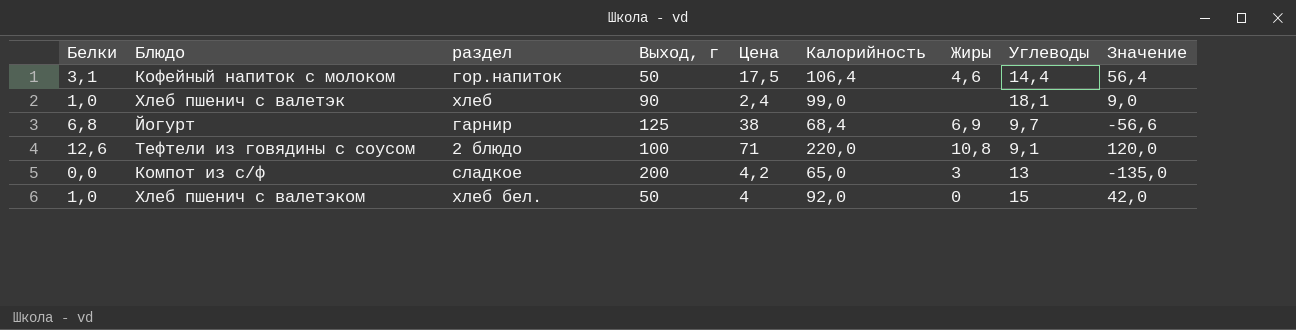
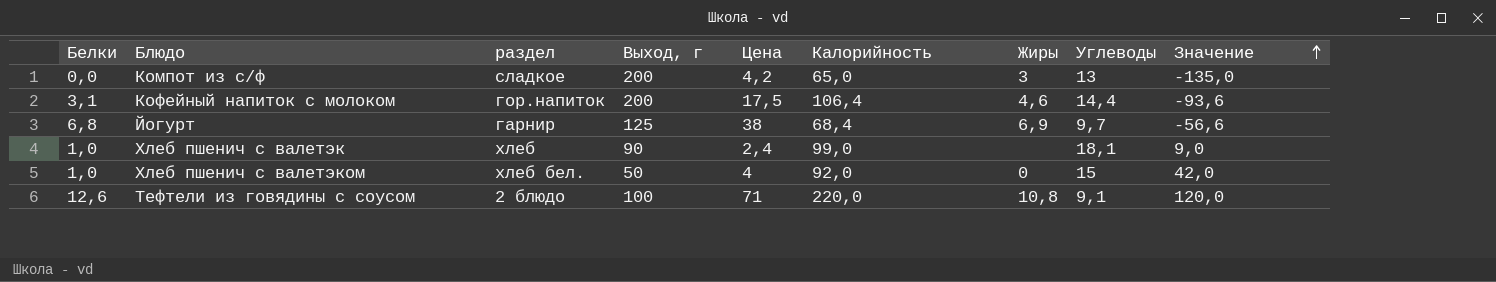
row order: none -> Значение ascending
Кофейный напиток с молоком | Выход, г: 50 -> 200
Кофейный напиток с молоком | Значение: 56,4 -> -93,6

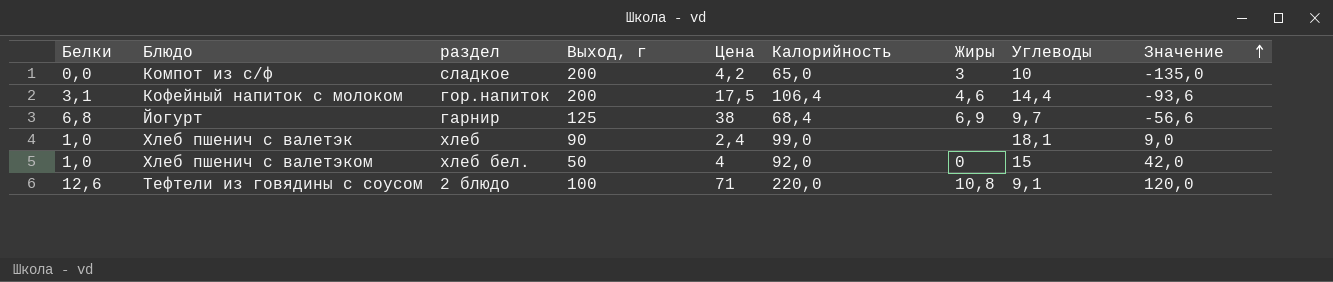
Компот из с/ф | Углеводы: 13 -> 10

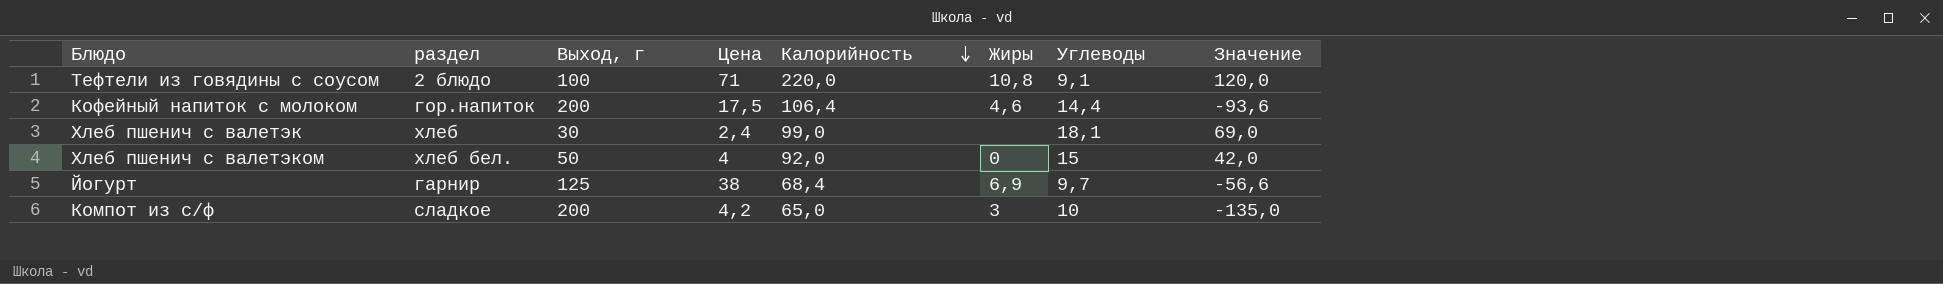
row order: Значение ascending -> Калорийность descending
column Белки | position: 1 -> none
Хлеб пшенич с валетэк | Выход, г: 90 -> 30
Хлеб пшенич с валетэк | Значение: 9,0 -> 69,0

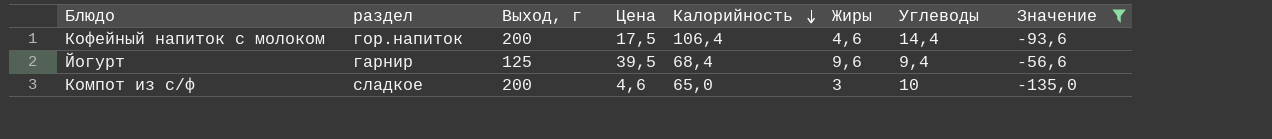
filter: none -> Значение <= -56,6
Йогурт | Цена: 38 -> 39,5
Йогурт | Жиры: 6,9 -> 9,6
Йогурт | Углеводы: 9,7 -> 9,4
Компот из с/ф | Цена: 4,2 -> 4,6

